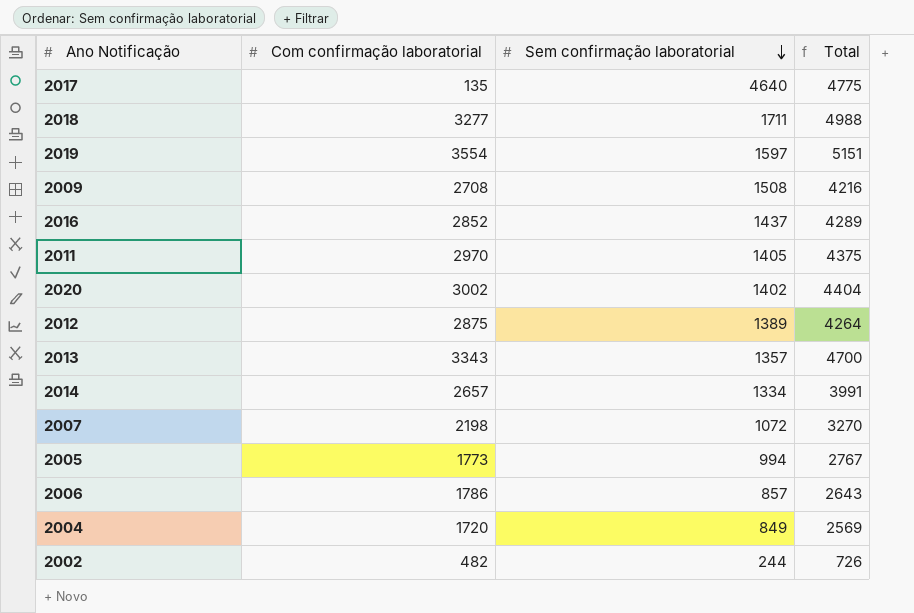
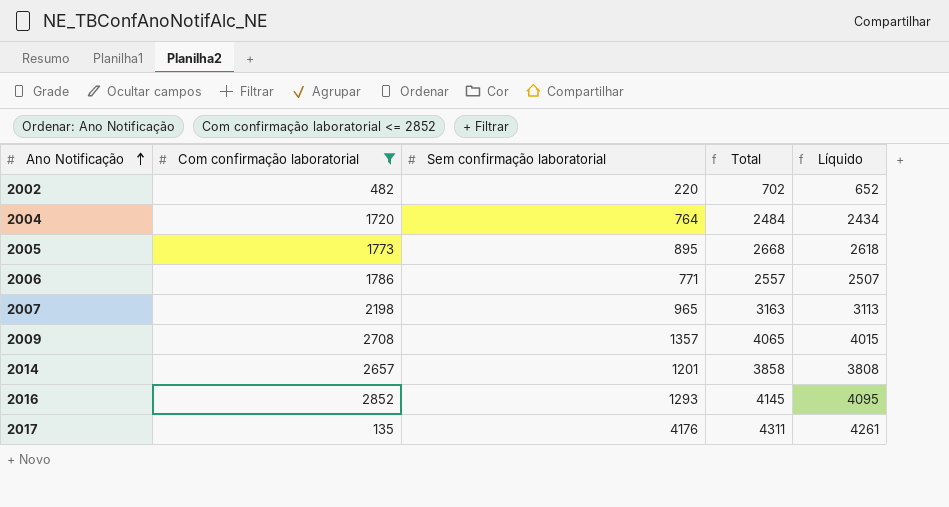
filter: none -> Com confirmação laboratorial <= 2852
row order: Sem confirmação laboratorial descending -> Ano Notificação ascending
column Líquido | formula: none -> [Total] - 50
2002 | Sem confirmação laboratorial: 244 -> 220
2002 | Total: 726 -> 702
2004 | Sem confirmação laboratorial: 849 -> 764
2004 | Total: 2569 -> 2484
2005 | Sem confirmação laboratorial: 994 -> 895
2005 | Total: 2767 -> 2668
2006 | Sem confirmação laboratorial: 857 -> 771
2006 | Total: 2643 -> 2557
2007 | Sem confirmação laboratorial: 1072 -> 965
2007 | Total: 3270 -> 3163
2009 | Sem confirmação laboratorial: 1508 -> 1357
2009 | Total: 4216 -> 4065
2014 | Sem confirmação laboratorial: 1334 -> 1201
2014 | Total: 3991 -> 3858
2016 | Sem confirmação laboratorial: 1437 -> 1293
2016 | Total: 4289 -> 4145
2017 | Sem confirmação laboratorial: 4640 -> 4176
2017 | Total: 4775 -> 4311

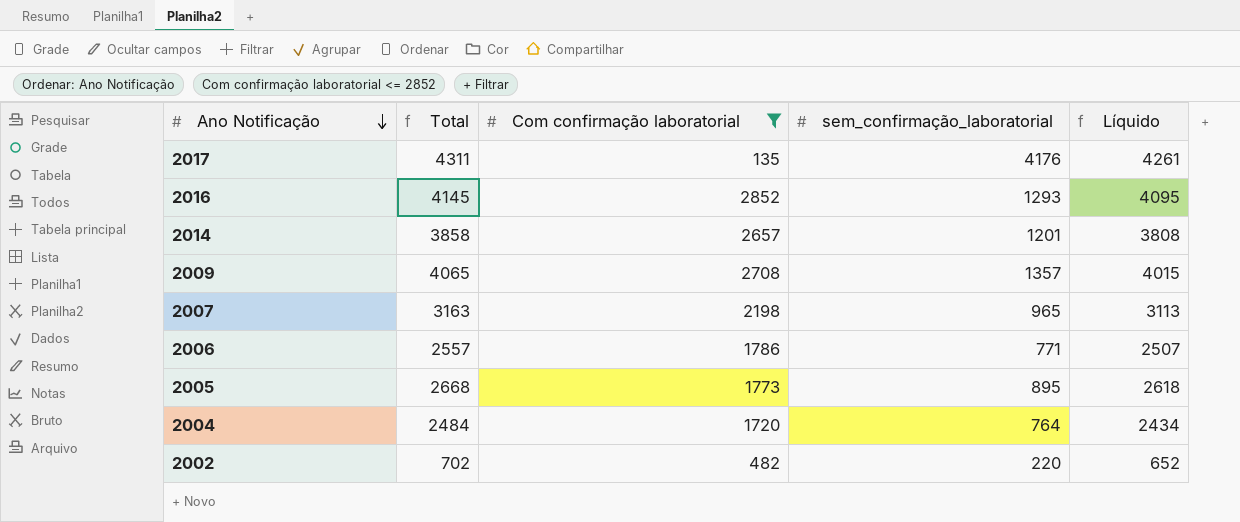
row order: Ano Notificação ascending -> Ano Notificação descending
column Total | position: 4 -> 2
column name: Sem confirmação laboratorial -> sem_confirmação_laboratorial

